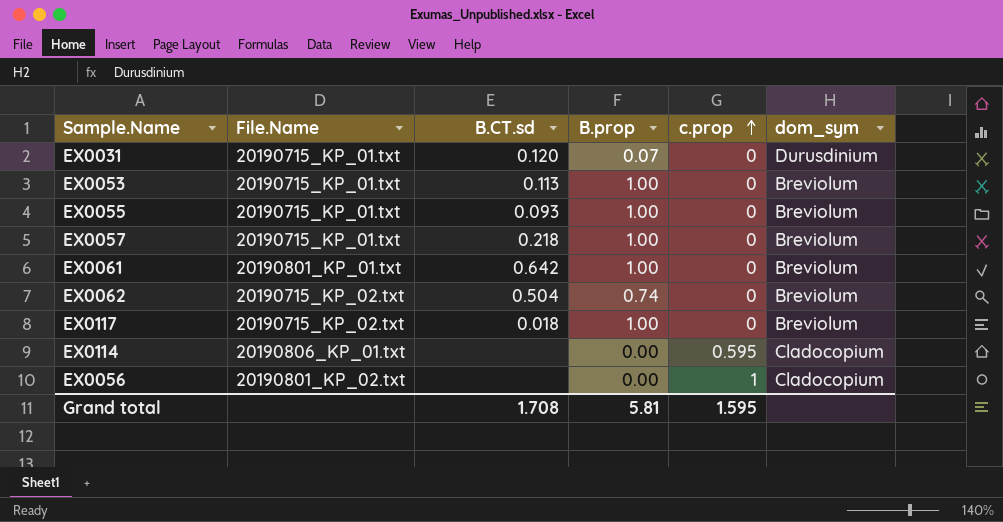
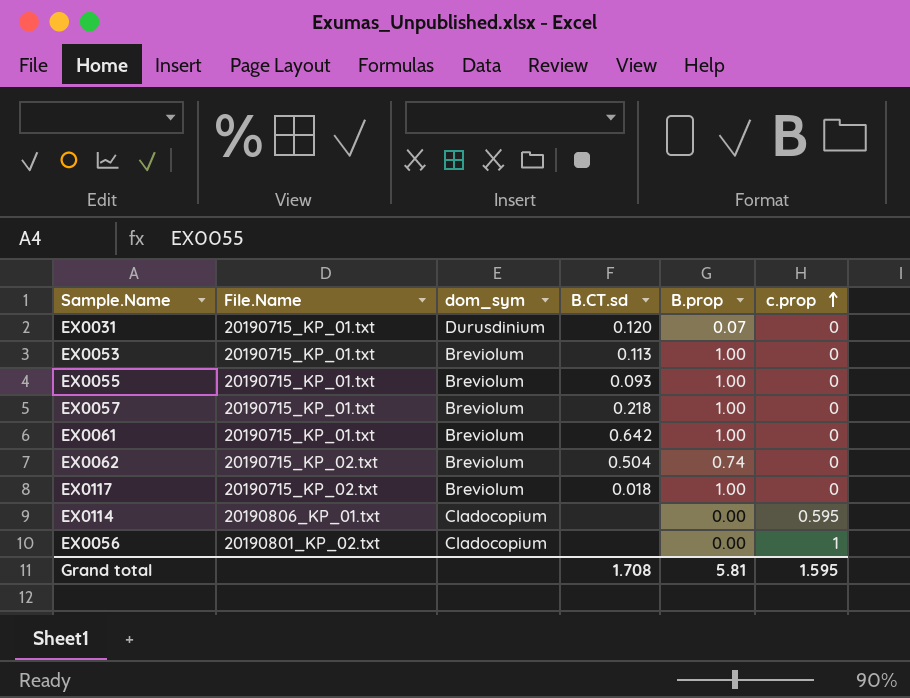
column dom_sym | position: 6 -> 3
EX0061 | File.Name: 20190801_KP_01.txt -> 20190715_KP_01.txt

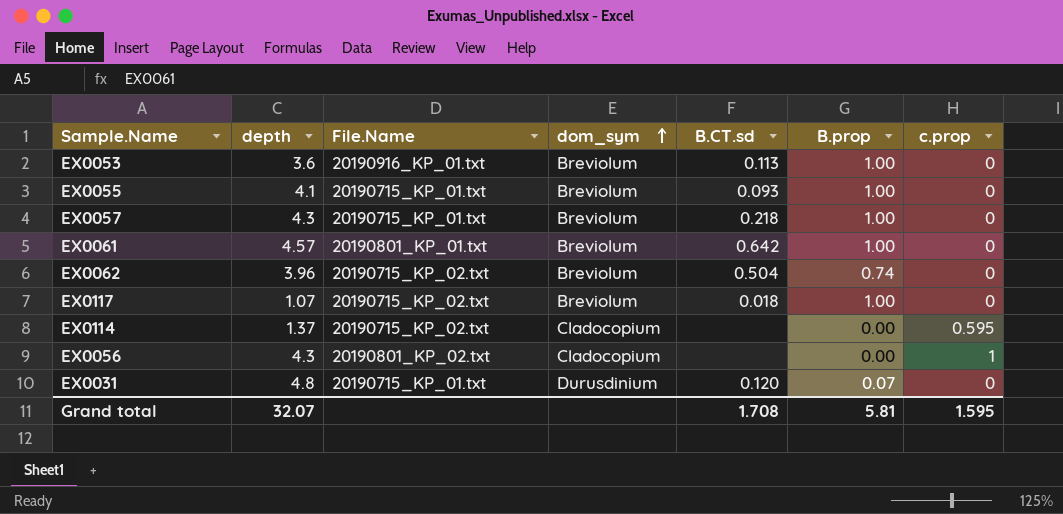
row order: c.prop ascending -> dom_sym ascending
column depth | position: none -> 2
EX0053 | File.Name: 20190715_KP_01.txt -> 20190916_KP_01.txt
EX0061 | File.Name: 20190715_KP_01.txt -> 20190801_KP_01.txt
EX0114 | File.Name: 20190806_KP_01.txt -> 20190715_KP_02.txt

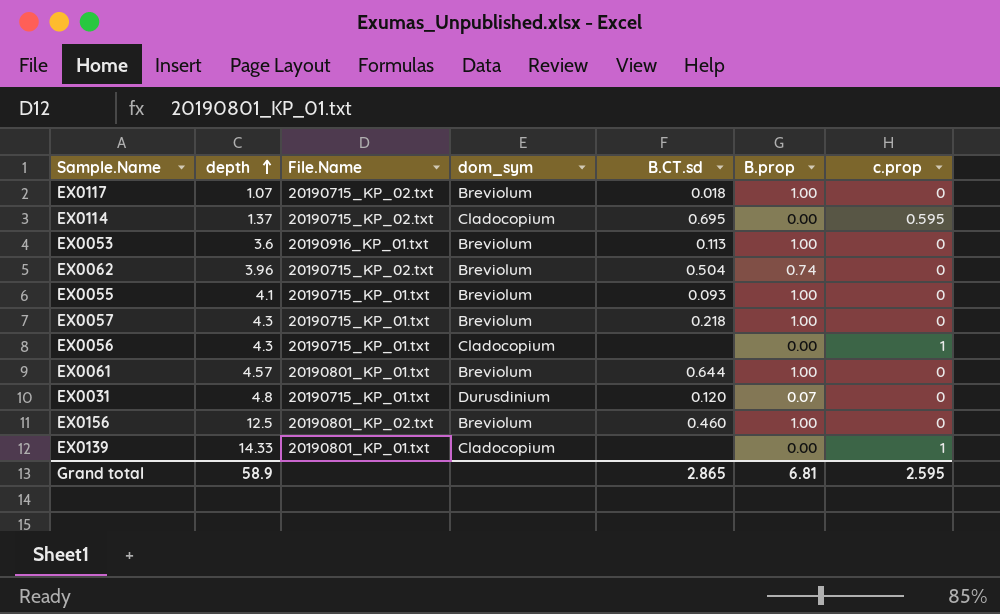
row order: dom_sym ascending -> depth ascending
EX0114 | B.CT.sd: none -> 0.695
EX0056 | File.Name: 20190801_KP_02.txt -> 20190715_KP_01.txt
EX0061 | B.CT.sd: 0.642 -> 0.644
row EX0156: none -> 12.5 | 20190801_KP_02.txt | Breviolum | 0.460 | 1.00 | 0
row EX0139: none -> 14.33 | 20190801_KP_01.txt | Cladocopium | none | 0.00 | 1
Grand total | depth: 32.07 -> 58.9
Grand total | B.CT.sd: 1.708 -> 2.865
Grand total | B.prop: 5.81 -> 6.81
Grand total | c.prop: 1.595 -> 2.595

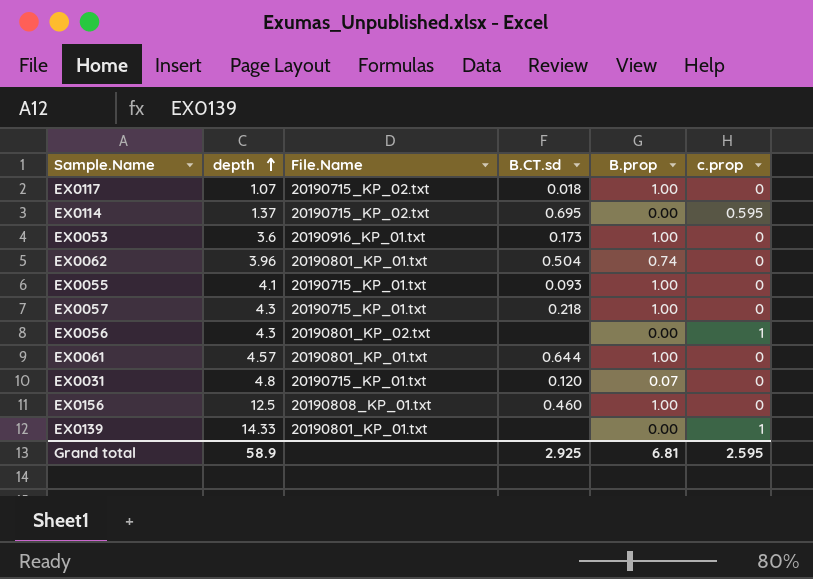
column dom_sym | position: 4 -> none
EX0053 | B.CT.sd: 0.113 -> 0.173
EX0062 | File.Name: 20190715_KP_02.txt -> 20190801_KP_01.txt
EX0056 | File.Name: 20190715_KP_01.txt -> 20190801_KP_02.txt
EX0156 | File.Name: 20190801_KP_02.txt -> 20190808_KP_01.txt
Grand total | B.CT.sd: 2.865 -> 2.925

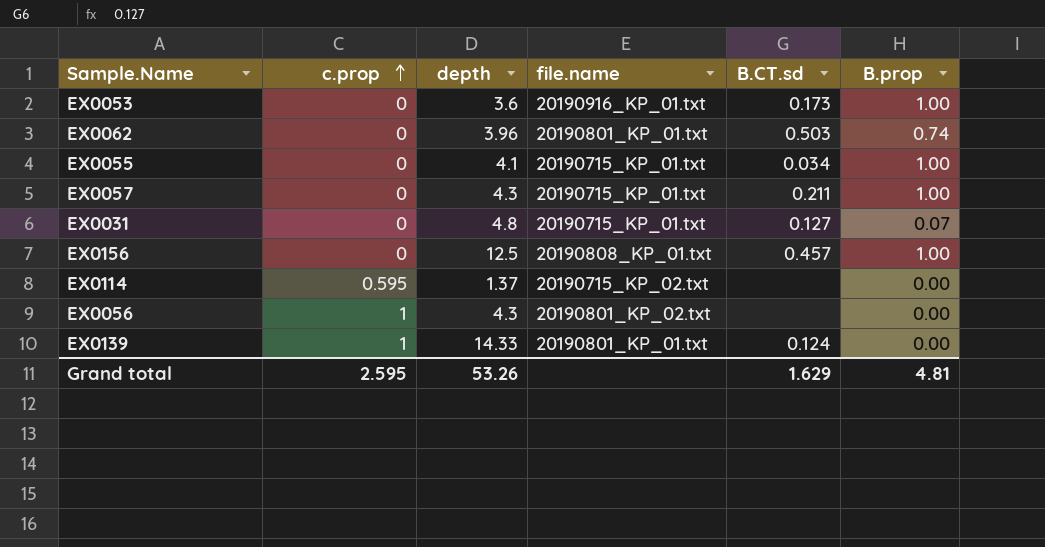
row order: depth ascending -> c.prop ascending
column c.prop | position: 6 -> 2
column name: File.Name -> file.name
row EX0117: 1.07 | 20190715_KP_02.txt | 0.018 | 1.00 | 0 -> none
row EX0061: 4.57 | 20190801_KP_01.txt | 0.644 | 1.00 | 0 -> none
EX0062 | B.CT.sd: 0.504 -> 0.503
EX0055 | B.CT.sd: 0.093 -> 0.034
EX0057 | B.CT.sd: 0.218 -> 0.211
EX0031 | B.CT.sd: 0.120 -> 0.127
EX0156 | B.CT.sd: 0.460 -> 0.457
EX0114 | B.CT.sd: 0.695 -> none
EX0139 | B.CT.sd: none -> 0.124
Grand total | depth: 58.9 -> 53.26
Grand total | B.CT.sd: 2.925 -> 1.629
Grand total | B.prop: 6.81 -> 4.81

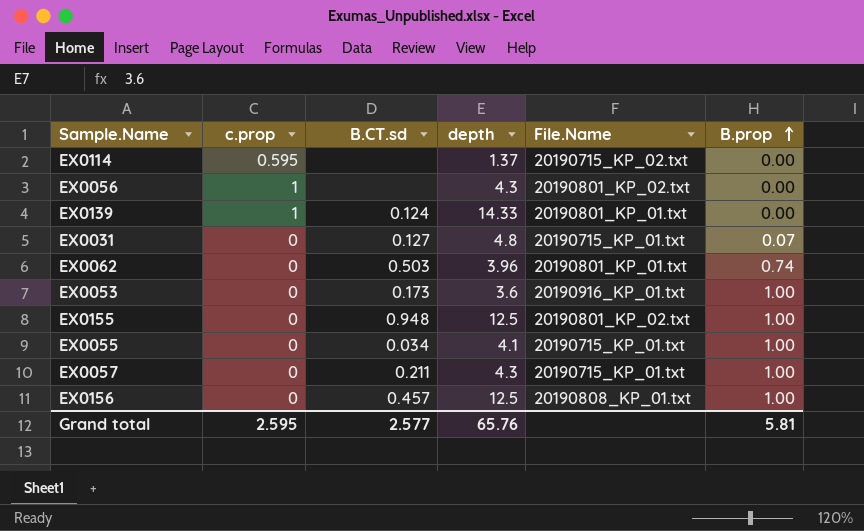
row order: c.prop ascending -> B.prop ascending
column B.CT.sd | position: 5 -> 3
column name: file.name -> File.Name
row EX0155: none -> 0 | 0.948 | 12.5 | 20190801_KP_02.txt | 1.00
Grand total | B.CT.sd: 1.629 -> 2.577
Grand total | depth: 53.26 -> 65.76
Grand total | B.prop: 4.81 -> 5.81

